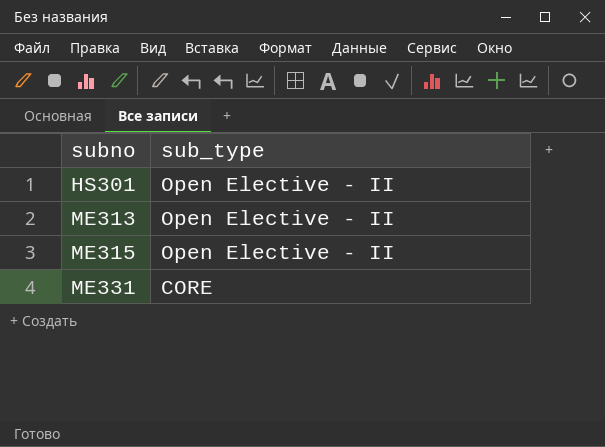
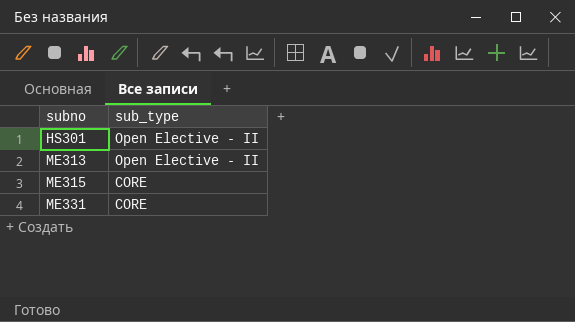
ME315 | sub_type: Open Elective - II -> CORE

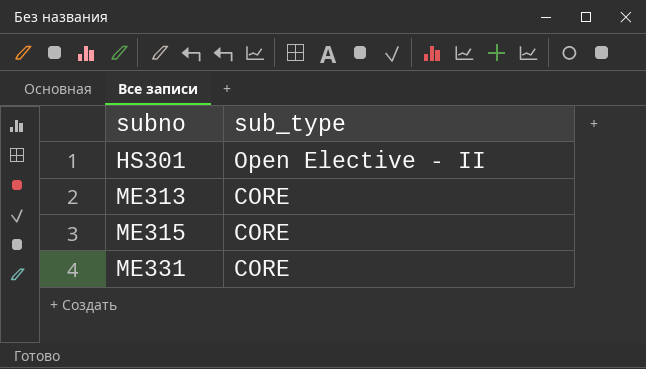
ME313 | sub_type: Open Elective - II -> CORE

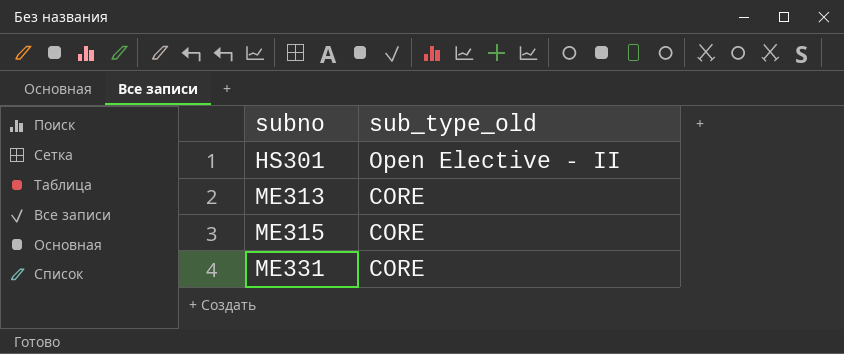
column name: sub_type -> sub_type_old

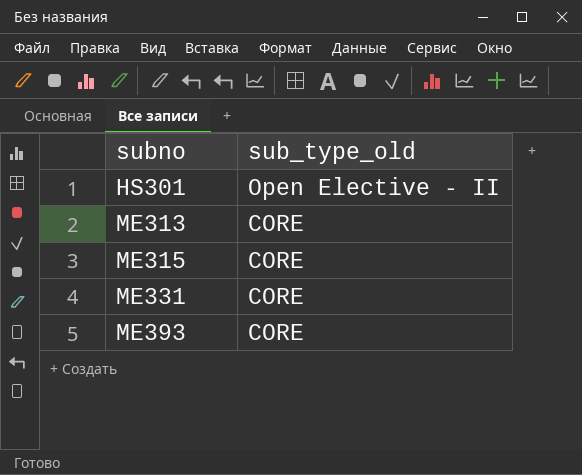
row ME393: none -> CORE

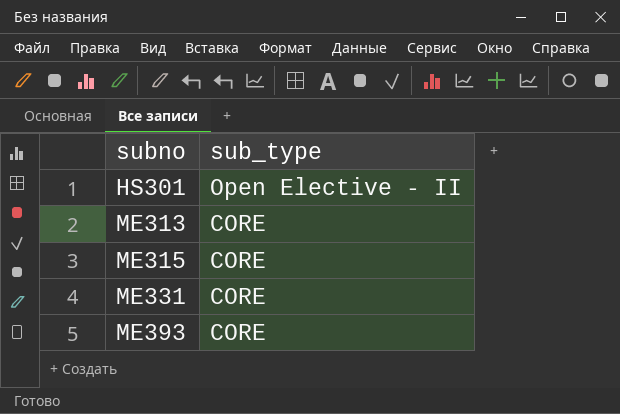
column name: sub_type_old -> sub_type

